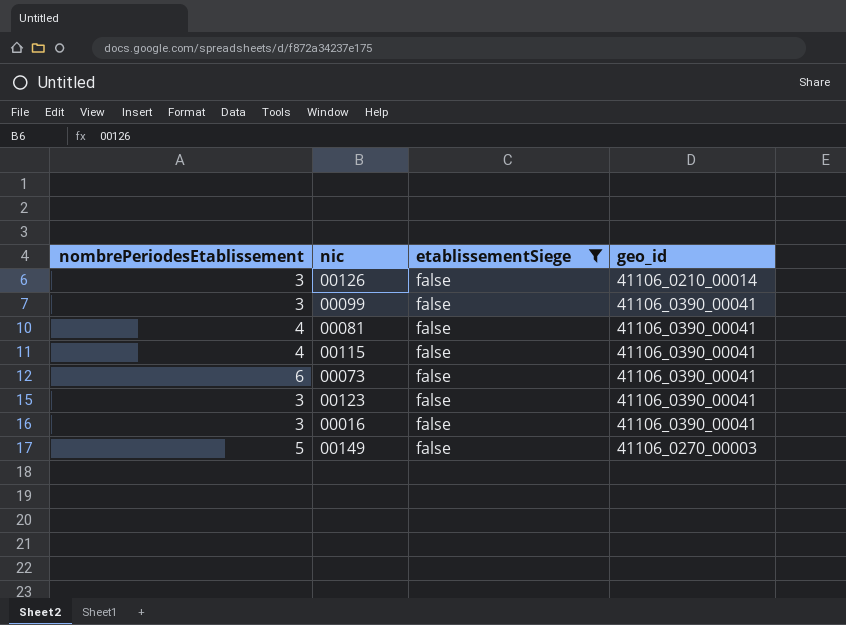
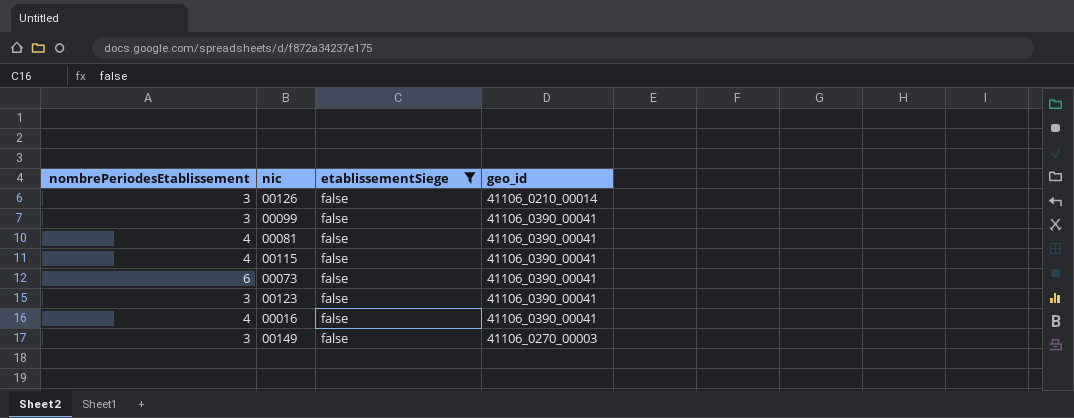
00016 | nombrePeriodesEtablissement: 3 -> 4
00149 | nombrePeriodesEtablissement: 5 -> 3

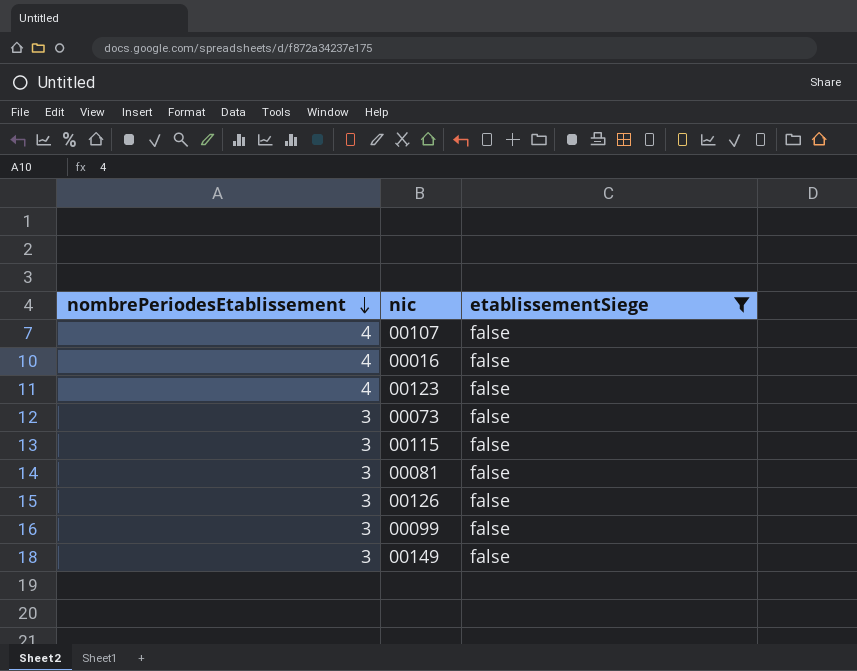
row order: none -> nombrePeriodesEtablissement descending
column geo_id | position: 4 -> none
row 00107: none -> 4 | false
00123 | nombrePeriodesEtablissement: 3 -> 4
00073 | nombrePeriodesEtablissement: 6 -> 3
00115 | nombrePeriodesEtablissement: 4 -> 3
00081 | nombrePeriodesEtablissement: 4 -> 3

